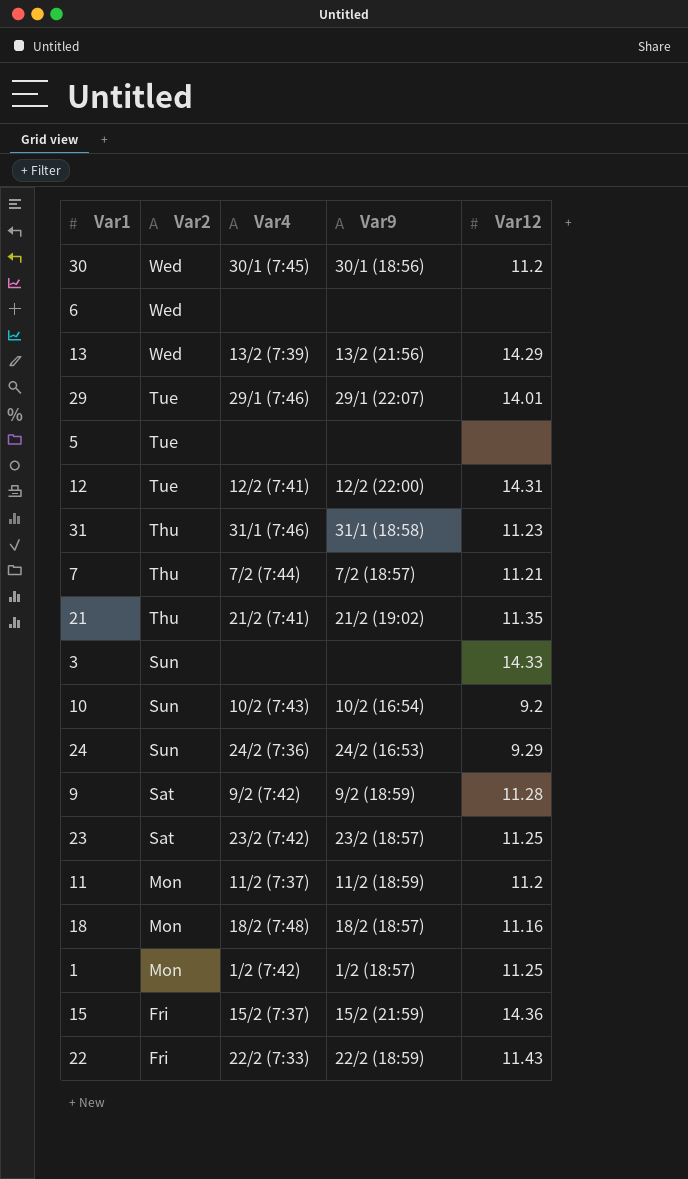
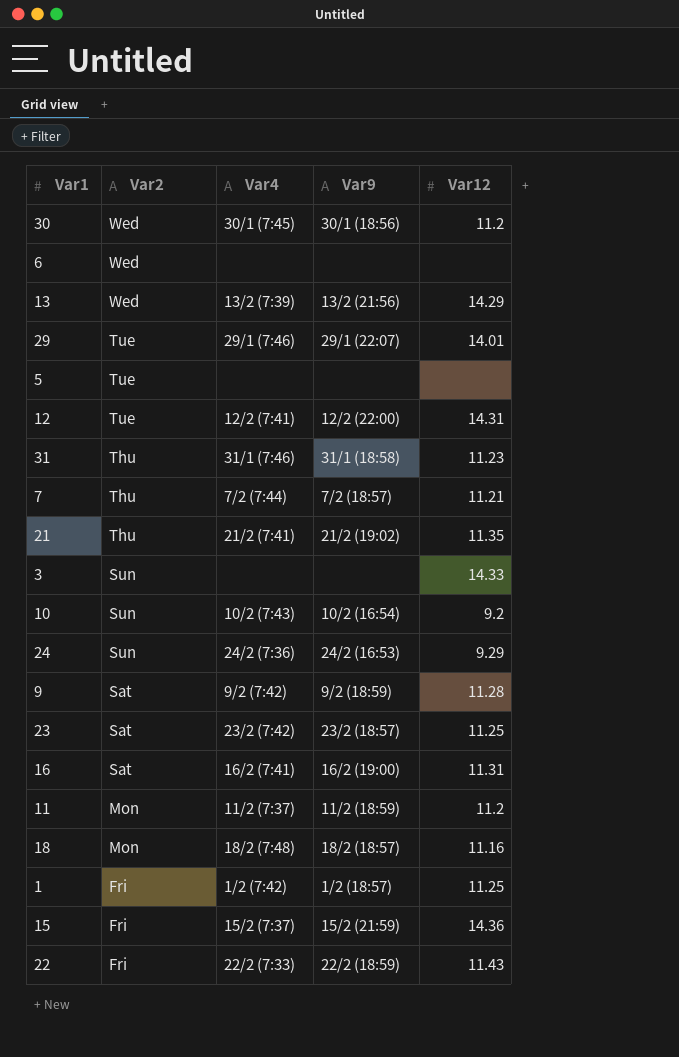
row 16: none -> Sat | 16/2 (7:41) | 16/2 (19:00) | 11.31
1 | Var2: Mon -> Fri

